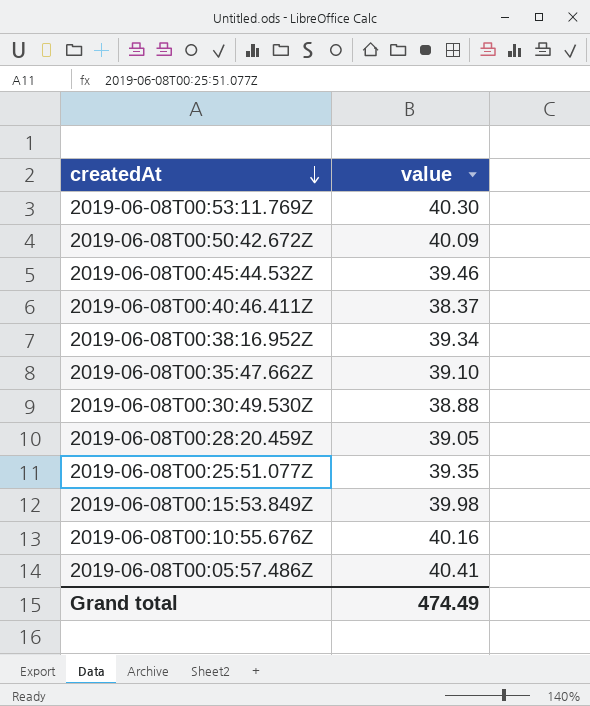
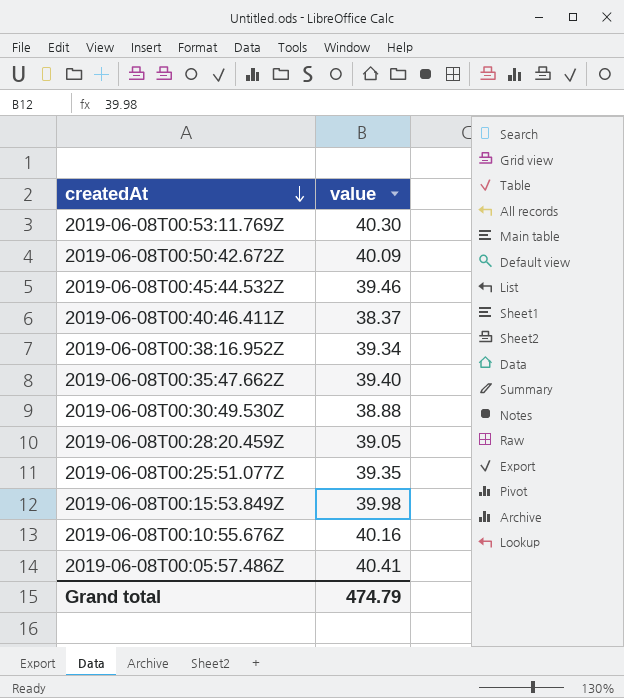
2019-06-08T00:35:47.662Z | value: 39.10 -> 39.40
Grand total | value: 474.49 -> 474.79

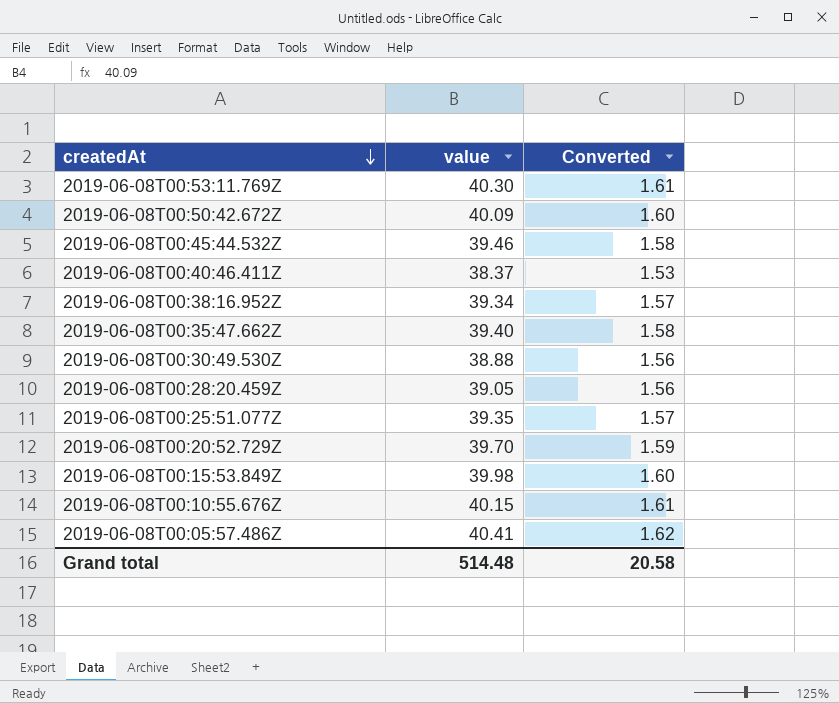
column Converted | formula: none -> [value] * 0.04
row 2019-06-08T00:20:52.729Z: none -> 39.70 | 1.59
2019-06-08T00:10:55.676Z | value: 40.16 -> 40.15
Grand total | value: 474.79 -> 514.48

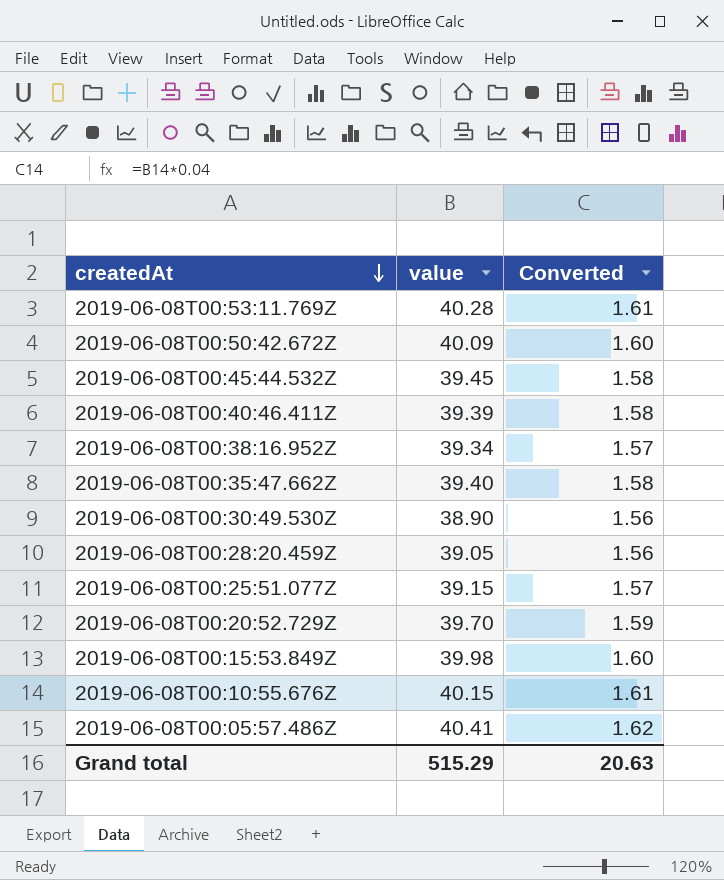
2019-06-08T00:53:11.769Z | value: 40.30 -> 40.28
2019-06-08T00:45:44.532Z | value: 39.46 -> 39.45
2019-06-08T00:40:46.411Z | value: 38.37 -> 39.39
2019-06-08T00:40:46.411Z | Converted: 1.53 -> 1.58
2019-06-08T00:30:49.530Z | value: 38.88 -> 38.90
2019-06-08T00:25:51.077Z | value: 39.35 -> 39.15
Grand total | value: 514.48 -> 515.29
Grand total | Converted: 20.58 -> 20.63

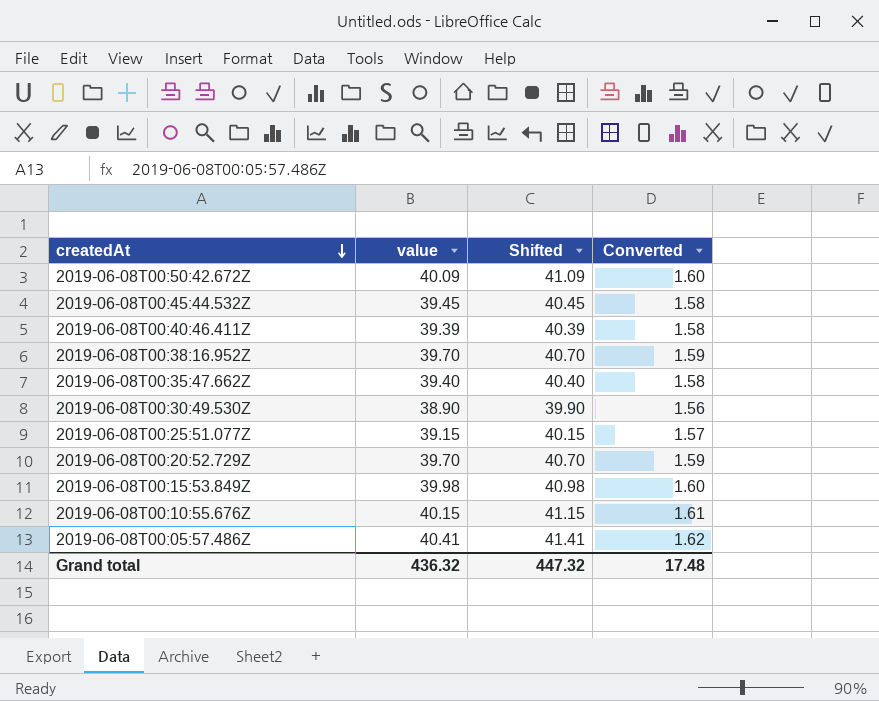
column Shifted | formula: none -> [value] + 1
row 2019-06-08T00:53:11.769Z: 40.28 | 1.61 -> none
row 2019-06-08T00:28:20.459Z: 39.05 | 1.56 -> none
2019-06-08T00:38:16.952Z | value: 39.34 -> 39.70
2019-06-08T00:38:16.952Z | Converted: 1.57 -> 1.59
Grand total | value: 515.29 -> 436.32
Grand total | Converted: 20.63 -> 17.48

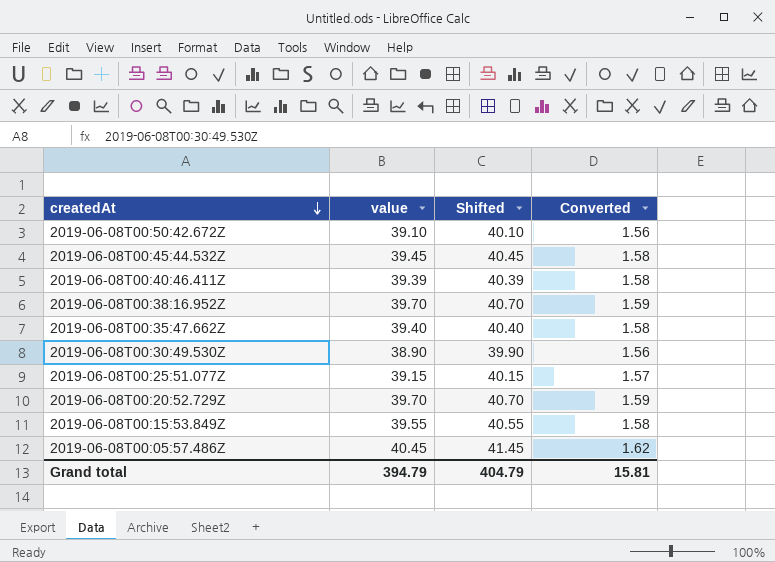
row 2019-06-08T00:10:55.676Z: 40.15 | 41.15 | 1.61 -> none
2019-06-08T00:50:42.672Z | value: 40.09 -> 39.10
2019-06-08T00:50:42.672Z | Shifted: 41.09 -> 40.10
2019-06-08T00:50:42.672Z | Converted: 1.60 -> 1.56
2019-06-08T00:15:53.849Z | value: 39.98 -> 39.55
2019-06-08T00:15:53.849Z | Shifted: 40.98 -> 40.55
2019-06-08T00:15:53.849Z | Converted: 1.60 -> 1.58
2019-06-08T00:05:57.486Z | value: 40.41 -> 40.45
2019-06-08T00:05:57.486Z | Shifted: 41.41 -> 41.45
Grand total | value: 436.32 -> 394.79
Grand total | Shifted: 447.32 -> 404.79
Grand total | Converted: 17.48 -> 15.81

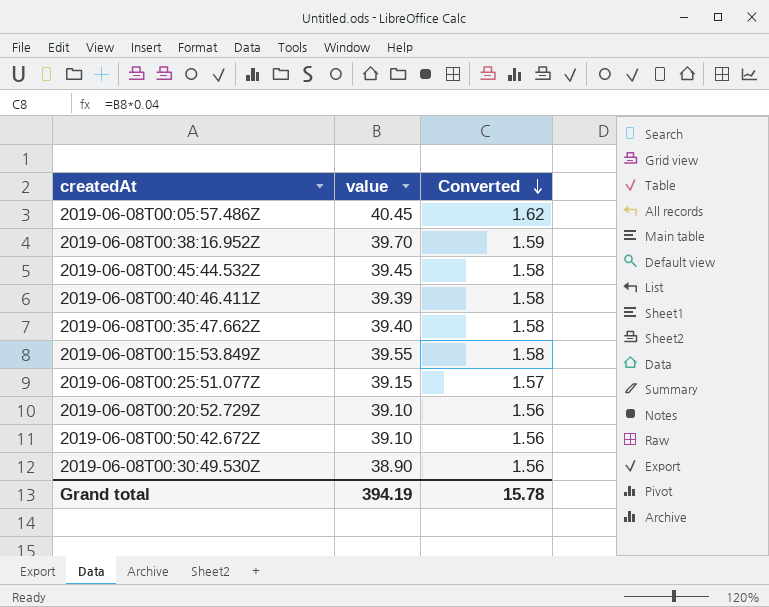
row order: createdAt descending -> Converted descending
column Shifted | formula: [value] + 1 -> none
2019-06-08T00:20:52.729Z | value: 39.70 -> 39.10
2019-06-08T00:20:52.729Z | Converted: 1.59 -> 1.56
Grand total | value: 394.79 -> 394.19
Grand total | Converted: 15.81 -> 15.78

